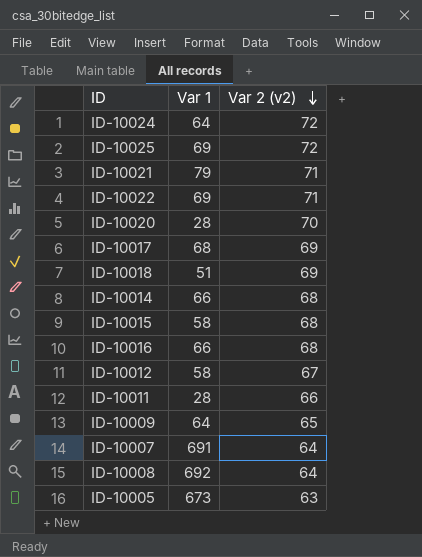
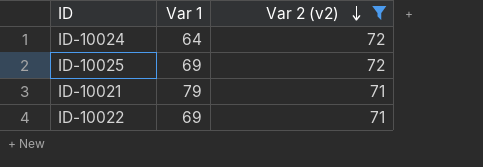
filter: none -> Var 2 (v2) >= 71

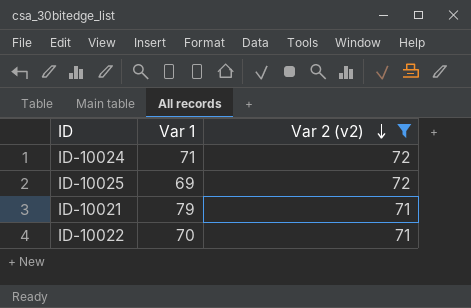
ID-10024 | Var 1: 64 -> 71
ID-10022 | Var 1: 69 -> 70

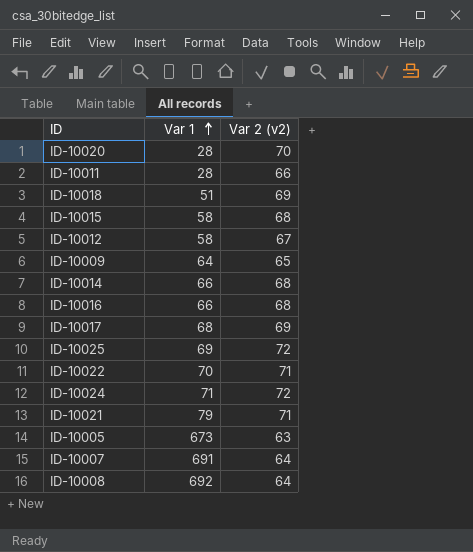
filter: Var 2 (v2) >= 71 -> none
row order: Var 2 (v2) descending -> Var 1 ascending

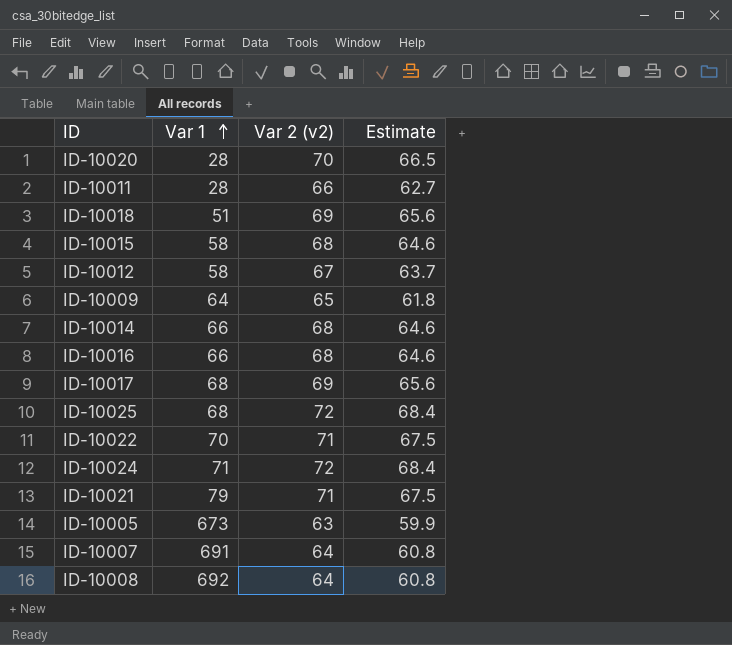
column Estimate | formula: none -> [Var 2 (v2)] * 0.95
ID-10025 | Var 1: 69 -> 68

